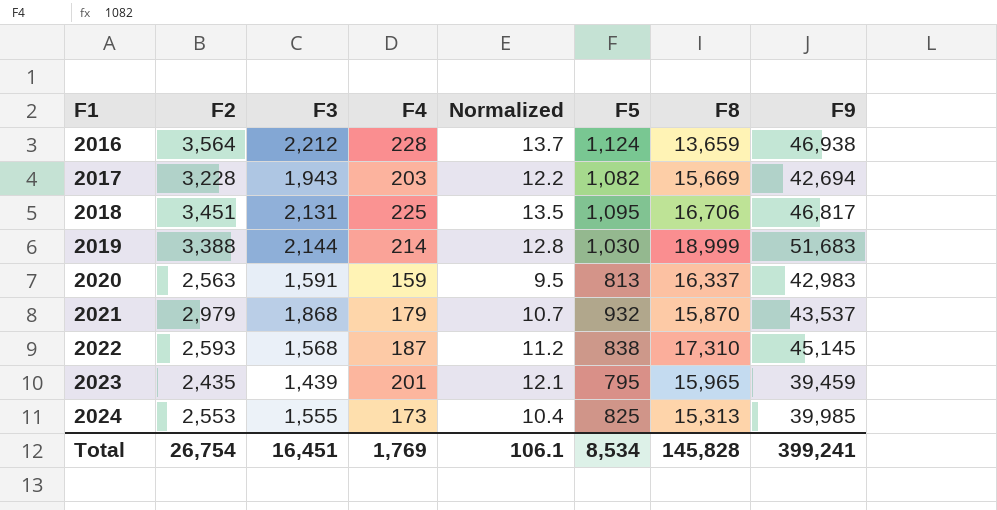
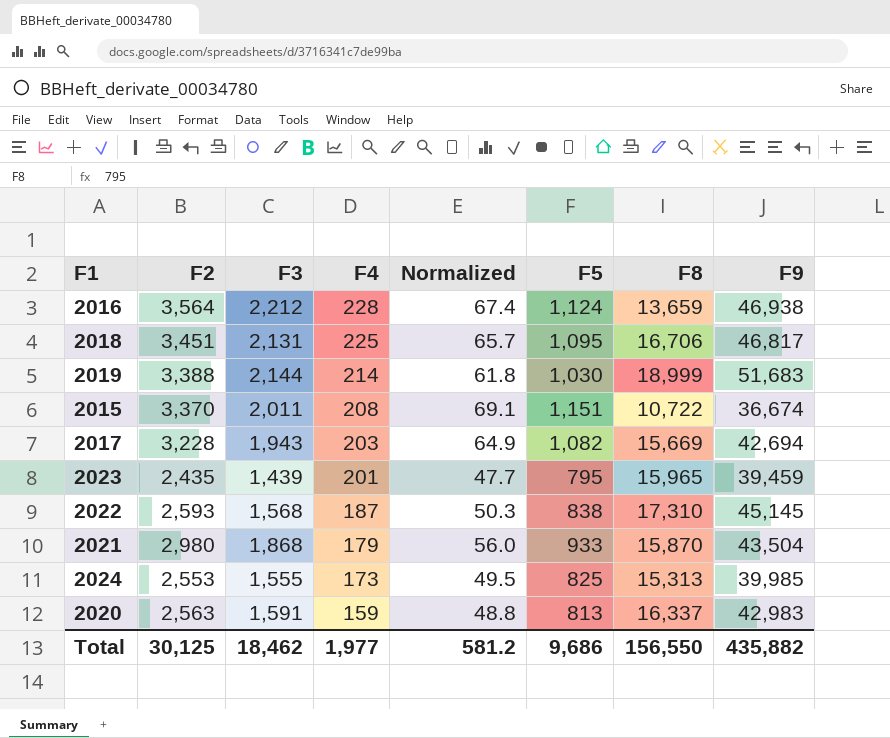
row order: F1 ascending -> F4 descending
column Normalized | formula: [F4] * 0.06 -> [F5] * 0.06
row 2015: none -> 3,370 | 2,011 | 208 | 69.1 | 1,151 | 10,722 | 36,674
2021 | F2: 2,979 -> 2,980
2021 | F5: 932 -> 933
2021 | F9: 43,537 -> 43,504
Total | F2: 26,754 -> 30,125
Total | F3: 16,451 -> 18,462
Total | F4: 1,769 -> 1,977
Total | Normalized: 106.1 -> 581.2
Total | F5: 8,534 -> 9,686
Total | F8: 145,828 -> 156,550
Total | F9: 399,241 -> 435,882

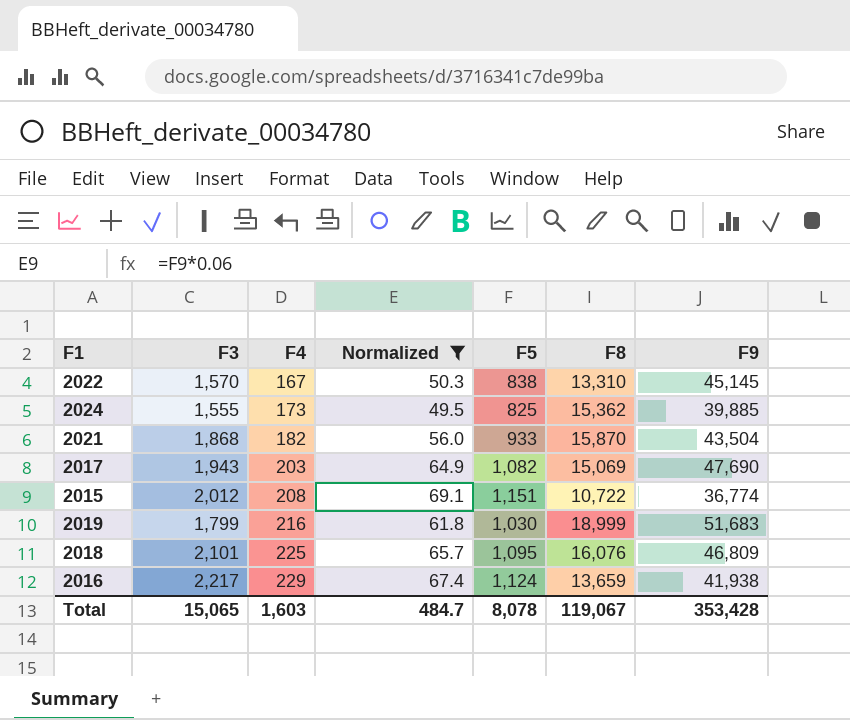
filter: none -> Normalized >= 49.5
row order: F4 descending -> F4 ascending
column F2 | formula: [F3] + [F4] + [F5] -> none
2022 | F3: 1,568 -> 1,570
2022 | F4: 187 -> 167
2022 | F8: 17,310 -> 13,310
2024 | F8: 15,313 -> 15,362
2024 | F9: 39,985 -> 39,885
2021 | F4: 179 -> 182
2017 | F8: 15,669 -> 15,069
2017 | F9: 42,694 -> 47,690
2015 | F3: 2,011 -> 2,012
2015 | F9: 36,674 -> 36,774
2019 | F3: 2,144 -> 1,799
2019 | F4: 214 -> 216
2018 | F3: 2,131 -> 2,101
2018 | F8: 16,706 -> 16,076
2018 | F9: 46,817 -> 46,809
2016 | F3: 2,212 -> 2,217
2016 | F4: 228 -> 229
2016 | F9: 46,938 -> 41,938
Total | F3: 18,462 -> 15,065
Total | F4: 1,977 -> 1,603
Total | Normalized: 581.2 -> 484.7
Total | F5: 9,686 -> 8,078
Total | F8: 156,550 -> 119,067
Total | F9: 435,882 -> 353,428

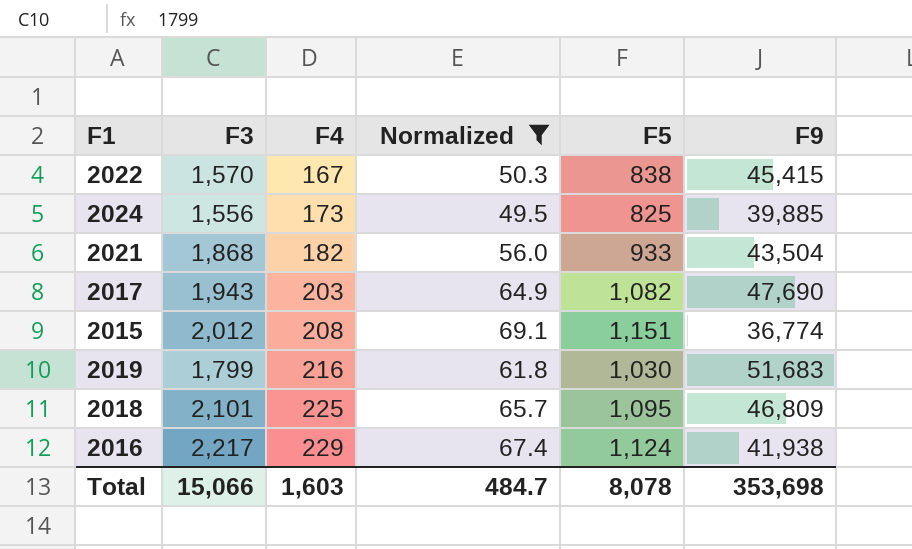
column F8 | position: 6 -> none
2022 | F9: 45,145 -> 45,415
2024 | F3: 1,555 -> 1,556
Total | F3: 15,065 -> 15,066
Total | F9: 353,428 -> 353,698

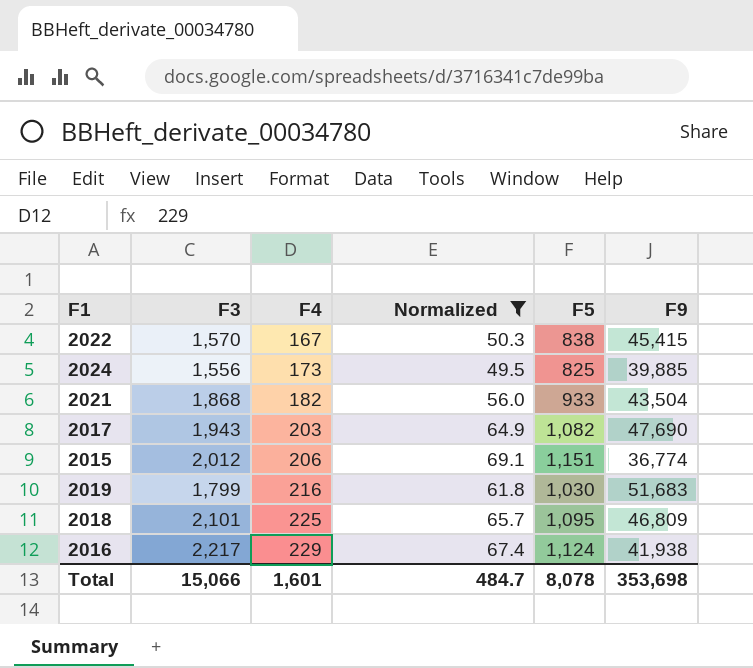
2015 | F4: 208 -> 206
Total | F4: 1,603 -> 1,601

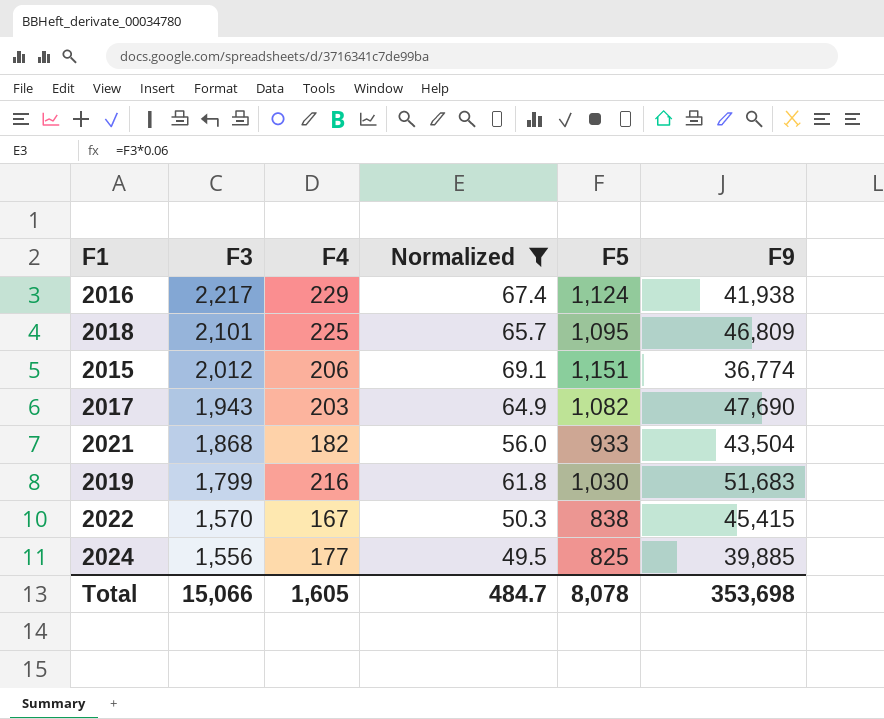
row order: F4 ascending -> F3 descending
2024 | F4: 173 -> 177
Total | F4: 1,601 -> 1,605

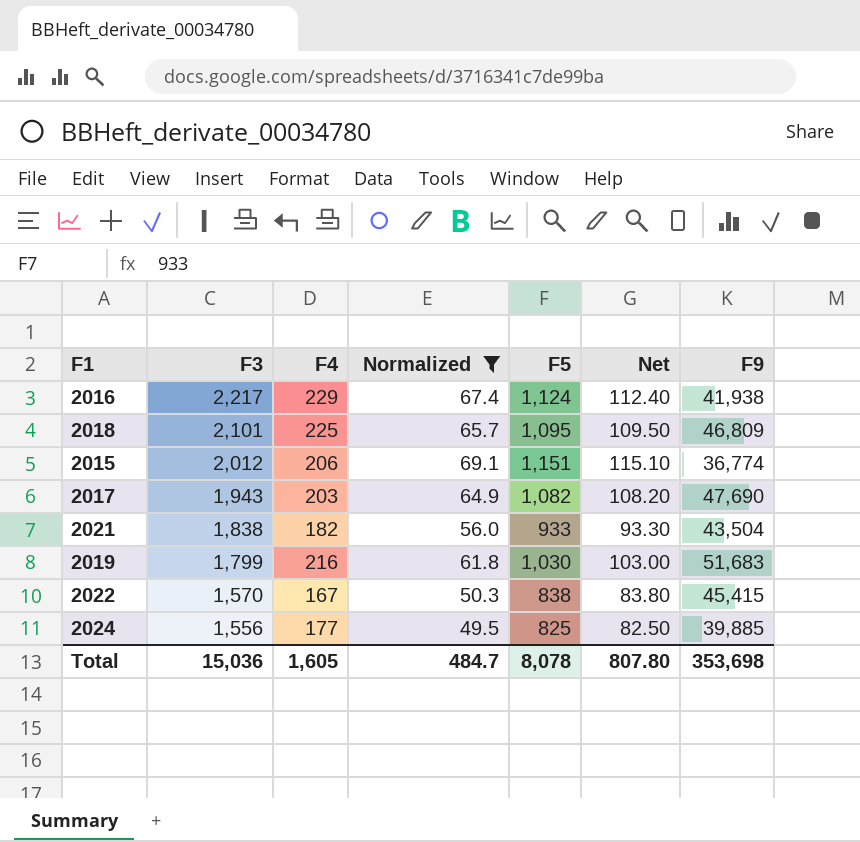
column Net | formula: none -> [F5] * 0.1
2021 | F3: 1,868 -> 1,838
Total | F3: 15,066 -> 15,036

